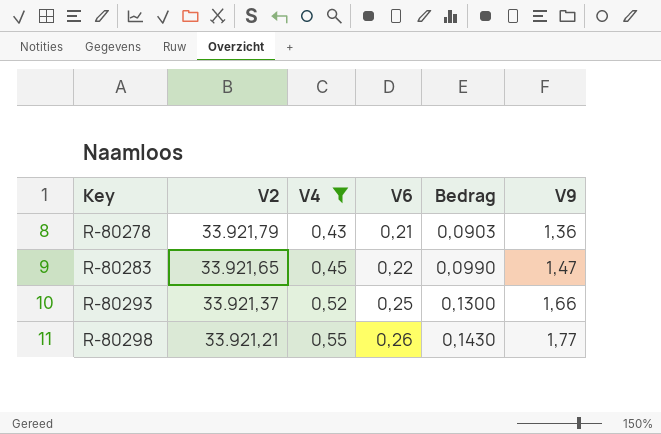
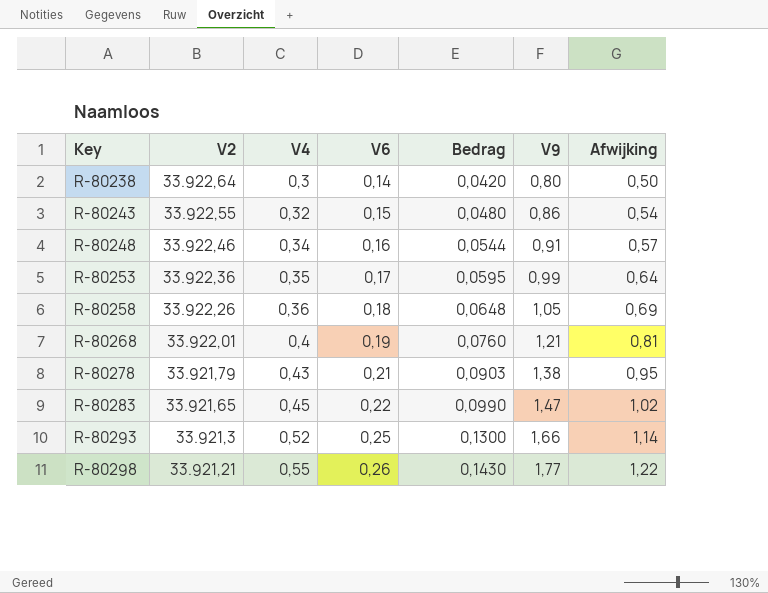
filter: V4 >= 0,43 -> none
column Afwijking | formula: none -> [V9] - [V4]
R-80278 | V9: 1,36 -> 1,38
R-80293 | V2: 33.921,37 -> 33.921,3

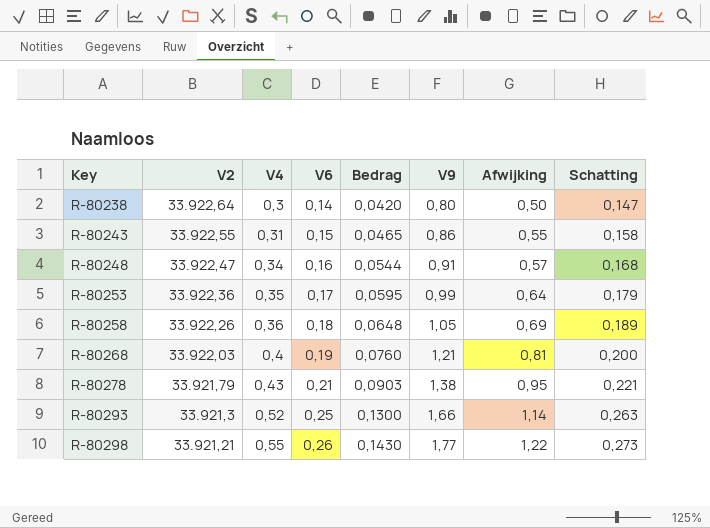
column Schatting | formula: none -> [V6] * 1,05
row R-80283: 33.921,65 | 0,45 | 0,22 | 0,0990 | 1,47 | 1,02 -> none
R-80243 | V4: 0,32 -> 0,31
R-80243 | Bedrag: 0,0480 -> 0,0465
R-80243 | Afwijking: 0,54 -> 0,55
R-80248 | V2: 33.922,46 -> 33.922,47
R-80268 | V2: 33.922,01 -> 33.922,03

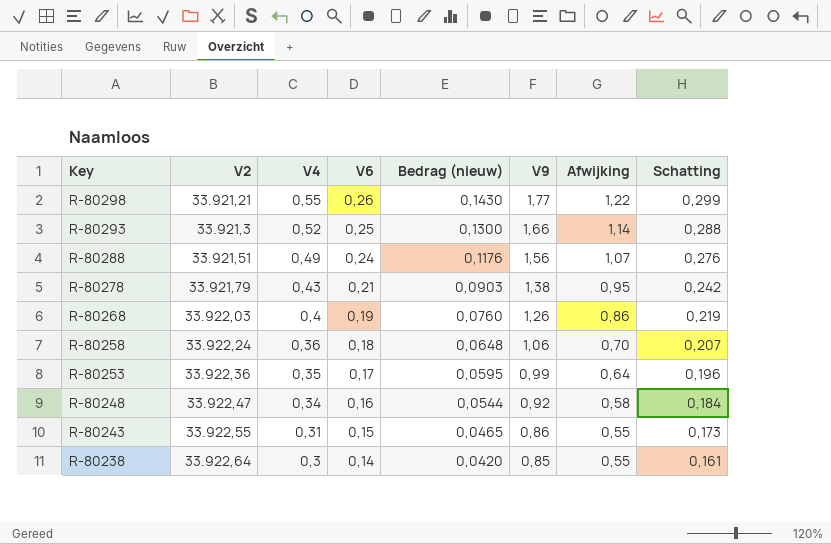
row order: Key ascending -> Key descending
column name: Bedrag -> Bedrag (nieuw)
column Schatting | formula: [V6] * 1,05 -> [V6] * 1,15
row R-80288: none -> 33.921,51 | 0,49 | 0,24 | 0,1176 | 1,56 | 1,07 | 0,276
R-80268 | V9: 1,21 -> 1,26
R-80268 | Afwijking: 0,81 -> 0,86
R-80258 | V2: 33.922,26 -> 33.922,24
R-80258 | V9: 1,05 -> 1,06
R-80258 | Afwijking: 0,69 -> 0,70
R-80248 | V9: 0,91 -> 0,92
R-80248 | Afwijking: 0,57 -> 0,58
R-80238 | V9: 0,80 -> 0,85
R-80238 | Afwijking: 0,50 -> 0,55

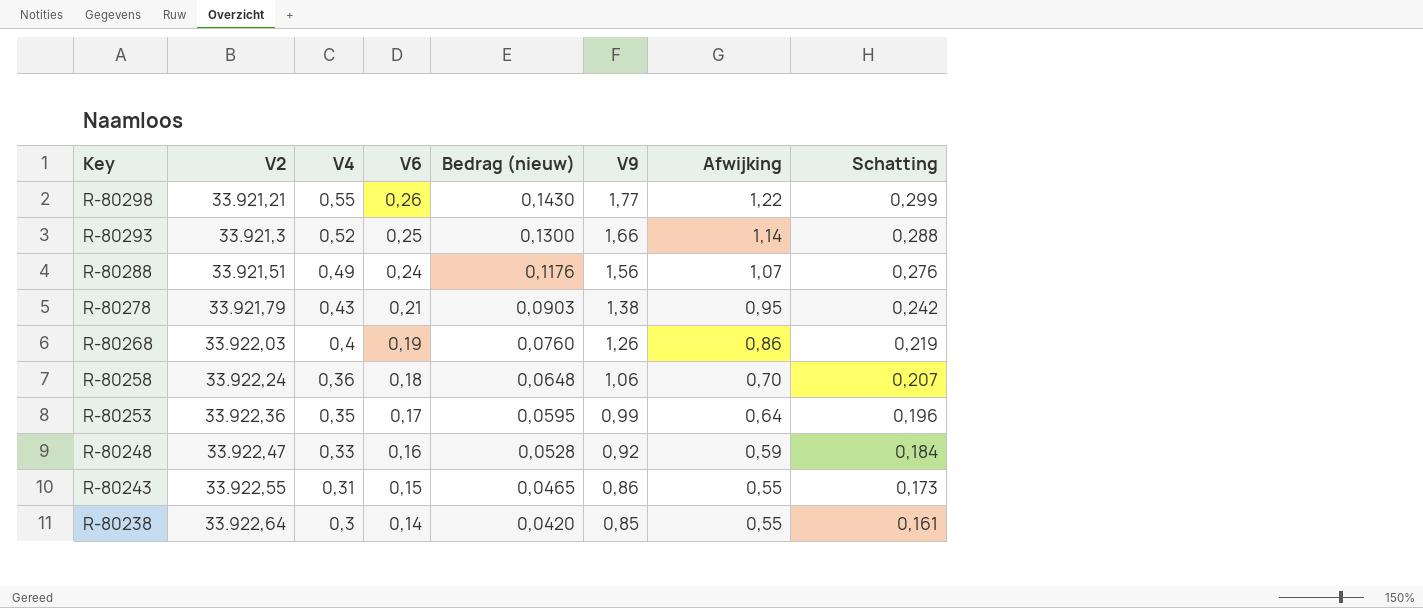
R-80248 | V4: 0,34 -> 0,33
R-80248 | Bedrag (nieuw): 0,0544 -> 0,0528
R-80248 | Afwijking: 0,58 -> 0,59

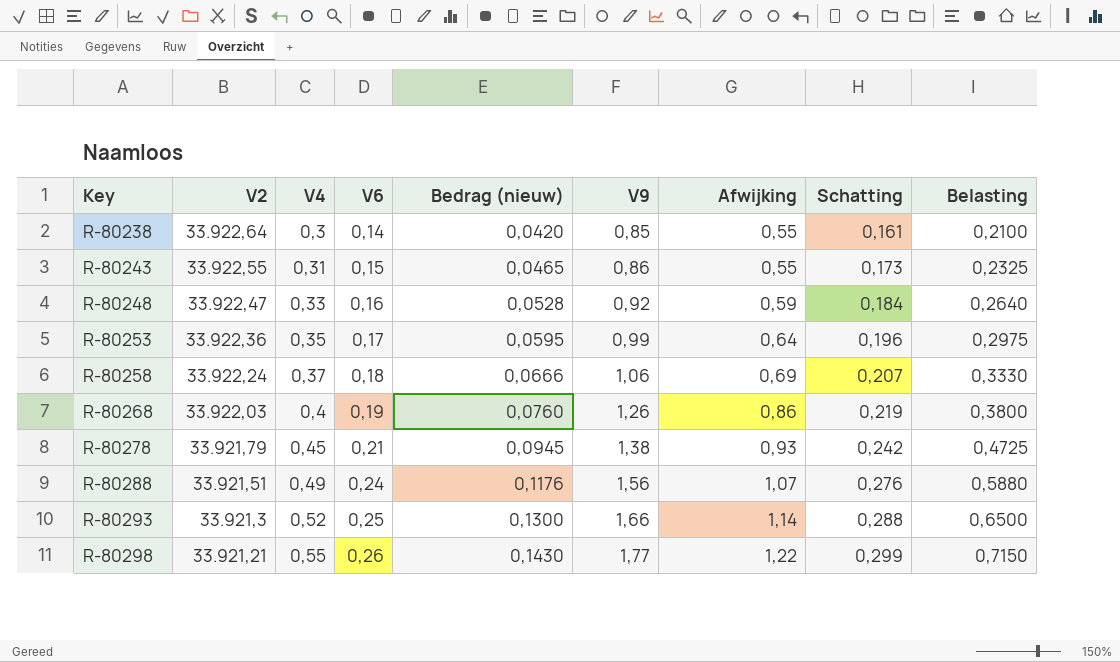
row order: Key descending -> Key ascending
column Belasting | formula: none -> [Bedrag (nieuw)] * 5
R-80258 | V4: 0,36 -> 0,37
R-80258 | Bedrag (nieuw): 0,0648 -> 0,0666
R-80258 | Afwijking: 0,70 -> 0,69
R-80278 | V4: 0,43 -> 0,45
R-80278 | Bedrag (nieuw): 0,0903 -> 0,0945
R-80278 | Afwijking: 0,95 -> 0,93

